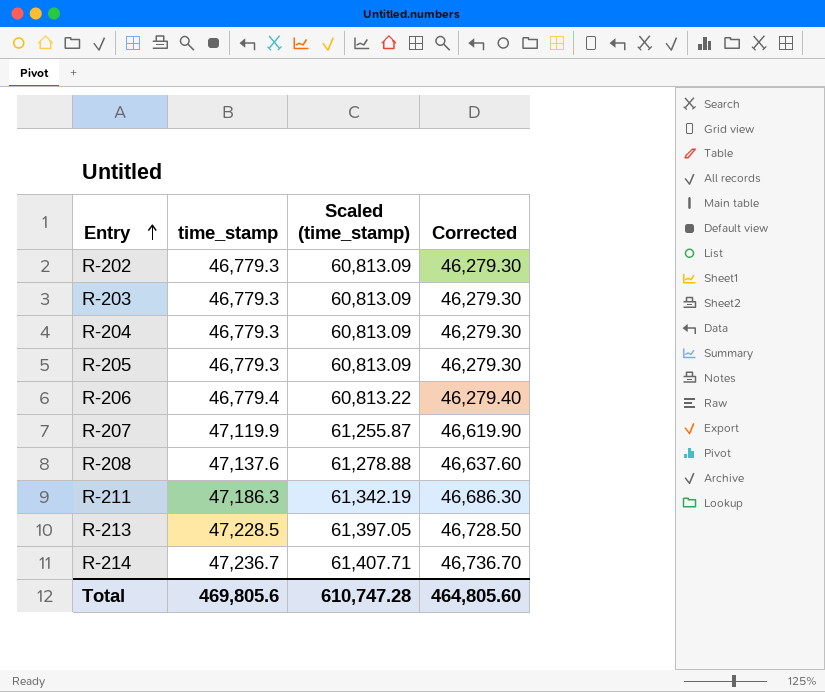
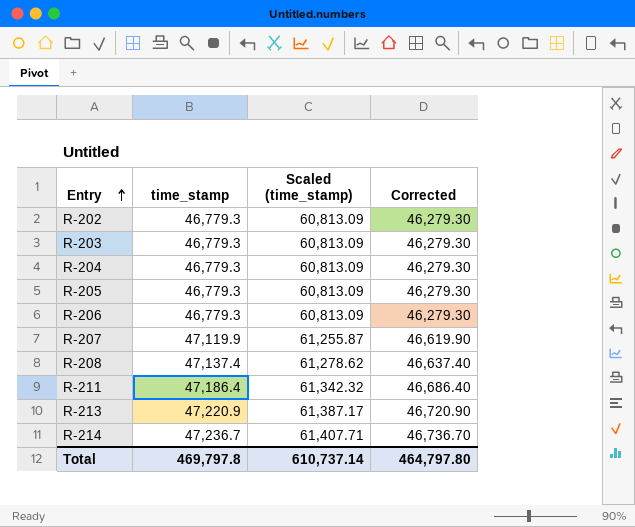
R-206 | time_stamp: 46,779.4 -> 46,779.3
R-206 | Scaled (time_stamp): 60,813.22 -> 60,813.09
R-206 | Corrected: 46,279.40 -> 46,279.30
R-208 | time_stamp: 47,137.6 -> 47,137.4
R-208 | Scaled (time_stamp): 61,278.88 -> 61,278.62
R-208 | Corrected: 46,637.60 -> 46,637.40
R-211 | time_stamp: 47,186.3 -> 47,186.4
R-211 | Scaled (time_stamp): 61,342.19 -> 61,342.32
R-211 | Corrected: 46,686.30 -> 46,686.40
R-213 | time_stamp: 47,228.5 -> 47,220.9
R-213 | Scaled (time_stamp): 61,397.05 -> 61,387.17
R-213 | Corrected: 46,728.50 -> 46,720.90
Total | time_stamp: 469,805.6 -> 469,797.8
Total | Scaled (time_stamp): 610,747.28 -> 610,737.14
Total | Corrected: 464,805.60 -> 464,797.80

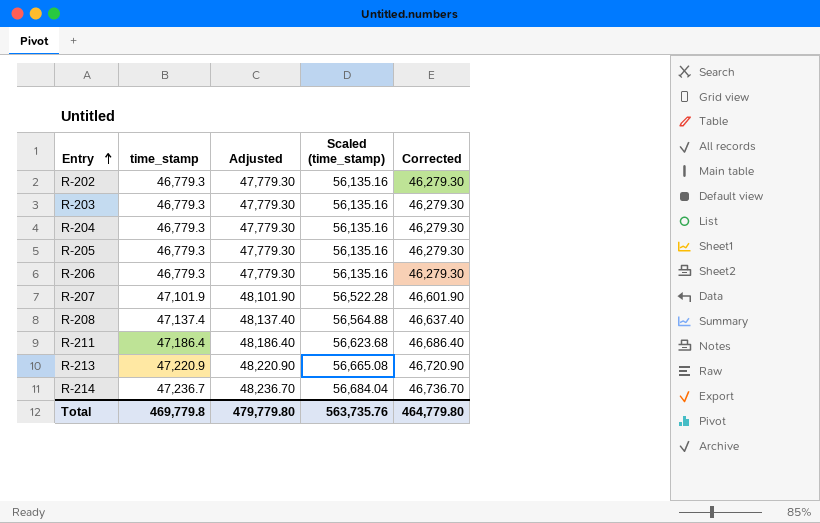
column Adjusted | formula: none -> [time_stamp] + 1000
column Scaled (time_stamp) | formula: [time_stamp] * 1.3 -> [time_stamp] * 1.2
R-207 | time_stamp: 47,119.9 -> 47,101.9
R-207 | Corrected: 46,619.90 -> 46,601.90
Total | time_stamp: 469,797.8 -> 469,779.8
Total | Scaled (time_stamp): 610,737.14 -> 563,735.76
Total | Corrected: 464,797.80 -> 464,779.80

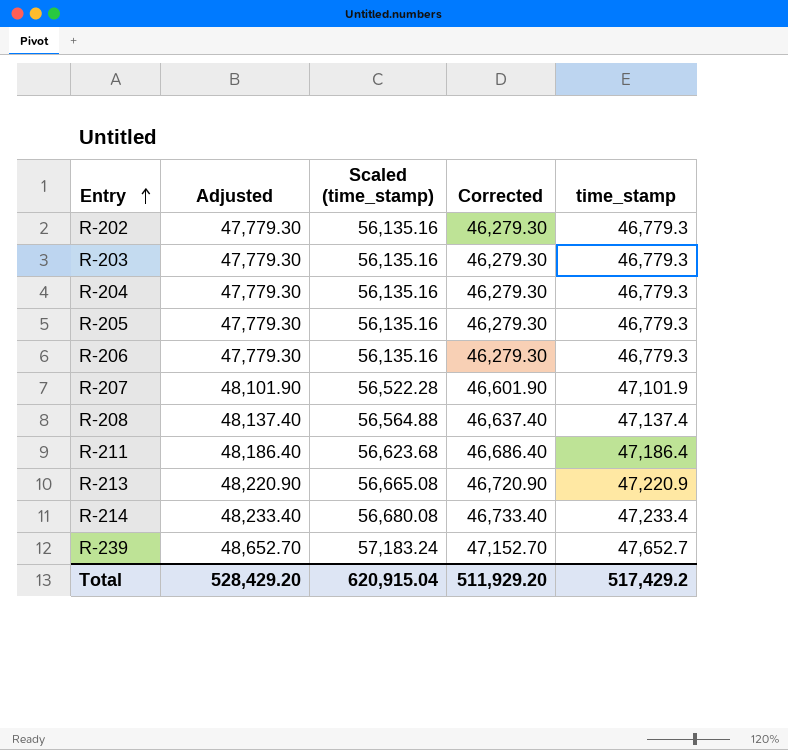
column time_stamp | position: 2 -> 5
R-214 | Adjusted: 48,236.70 -> 48,233.40
R-214 | Scaled (time_stamp): 56,684.04 -> 56,680.08
R-214 | Corrected: 46,736.70 -> 46,733.40
R-214 | time_stamp: 47,236.7 -> 47,233.4
row R-239: none -> 48,652.70 | 57,183.24 | 47,152.70 | 47,652.7
Total | Adjusted: 479,779.80 -> 528,429.20
Total | Scaled (time_stamp): 563,735.76 -> 620,915.04
Total | Corrected: 464,779.80 -> 511,929.20
Total | time_stamp: 469,779.8 -> 517,429.2

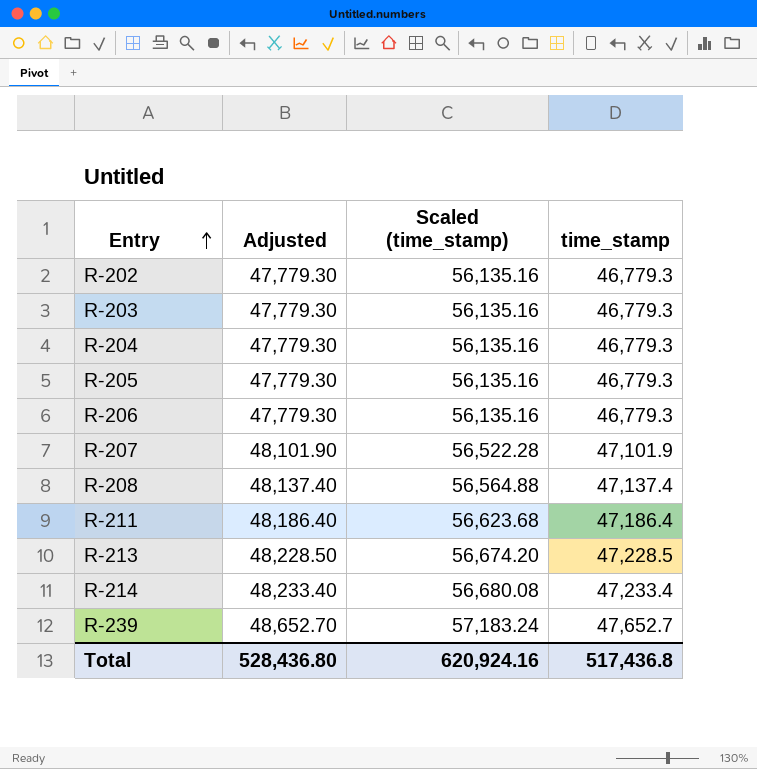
column Corrected | formula: [time_stamp] - 500 -> none
R-213 | Adjusted: 48,220.90 -> 48,228.50
R-213 | Scaled (time_stamp): 56,665.08 -> 56,674.20
R-213 | time_stamp: 47,220.9 -> 47,228.5
Total | Adjusted: 528,429.20 -> 528,436.80
Total | Scaled (time_stamp): 620,915.04 -> 620,924.16
Total | time_stamp: 517,429.2 -> 517,436.8

